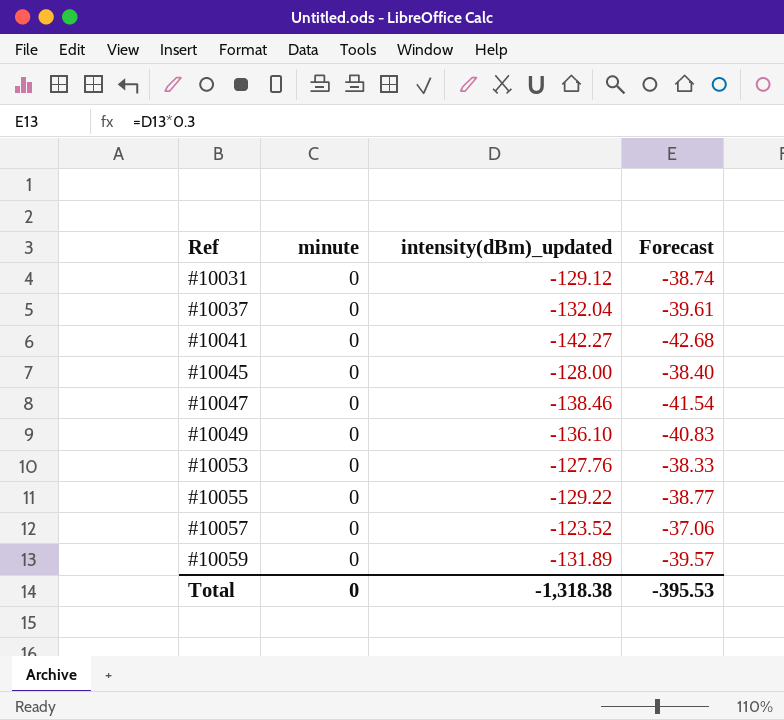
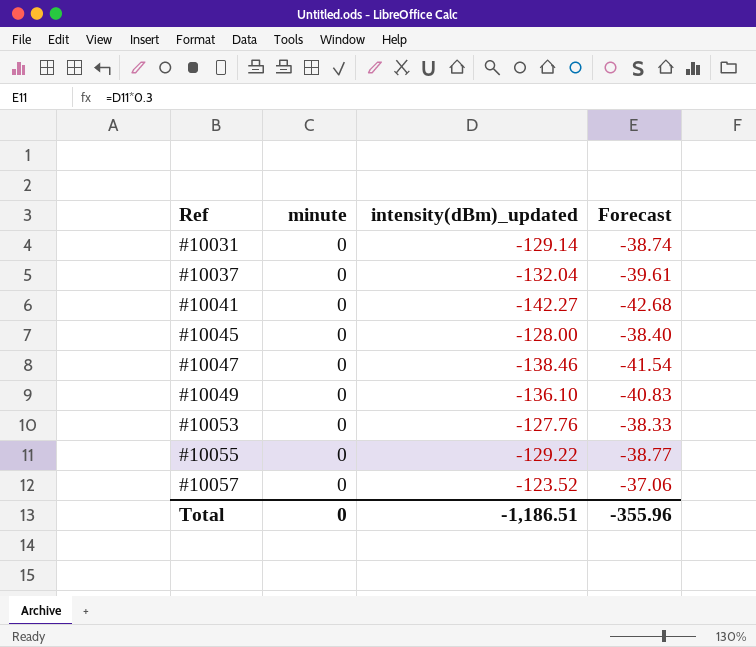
row #10059: 0 | -131.89 | -39.57 -> none
#10031 | intensity(dBm)_updated: -129.12 -> -129.14
Total | intensity(dBm)_updated: -1,318.38 -> -1,186.51
Total | Forecast: -395.53 -> -355.96

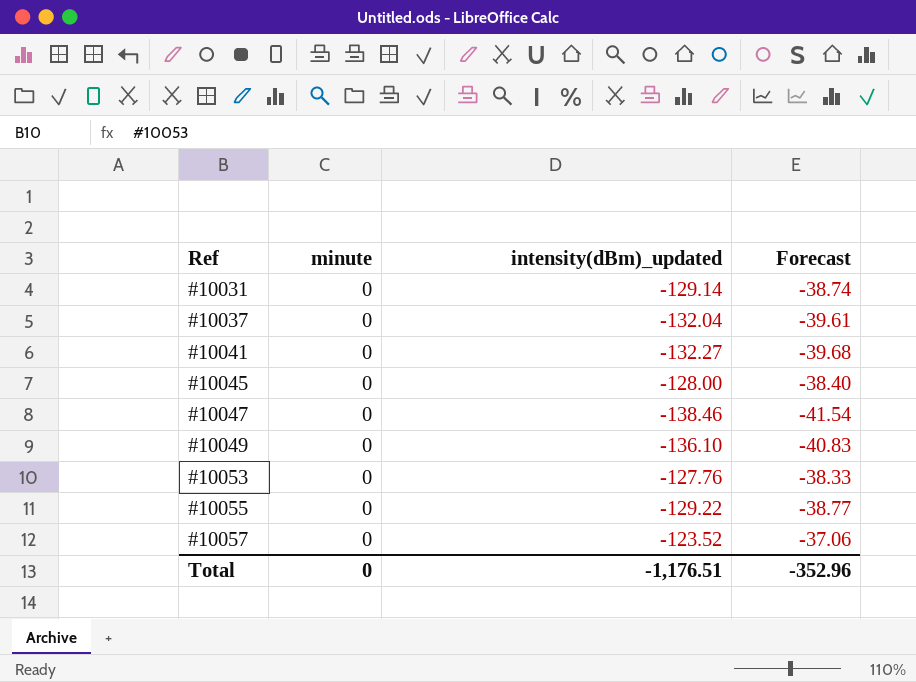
#10041 | intensity(dBm)_updated: -142.27 -> -132.27
#10041 | Forecast: -42.68 -> -39.68
Total | intensity(dBm)_updated: -1,186.51 -> -1,176.51
Total | Forecast: -355.96 -> -352.96

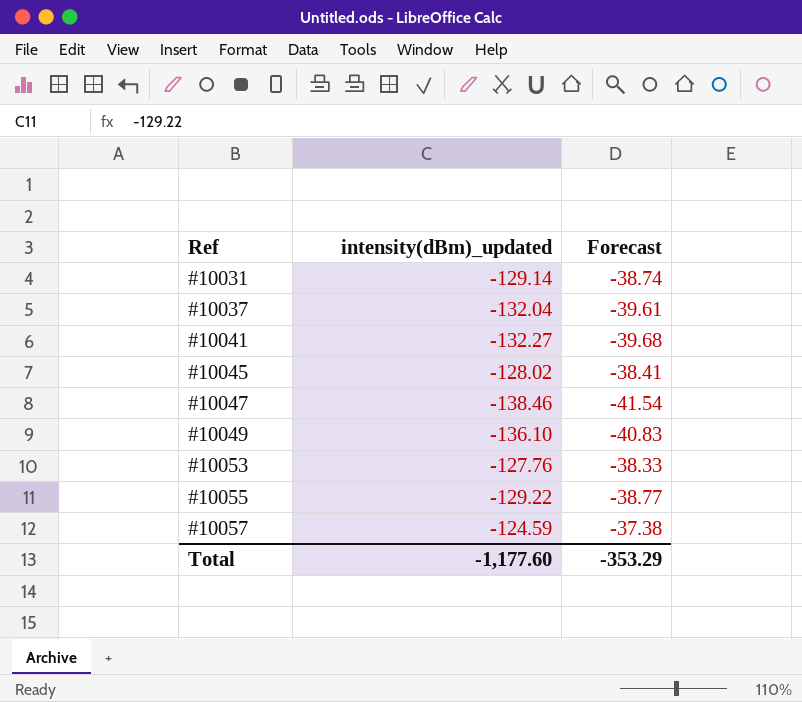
column minute | position: 2 -> none
#10045 | intensity(dBm)_updated: -128.00 -> -128.02
#10045 | Forecast: -38.40 -> -38.41
#10057 | intensity(dBm)_updated: -123.52 -> -124.59
#10057 | Forecast: -37.06 -> -37.38
Total | intensity(dBm)_updated: -1,176.51 -> -1,177.60
Total | Forecast: -352.96 -> -353.29

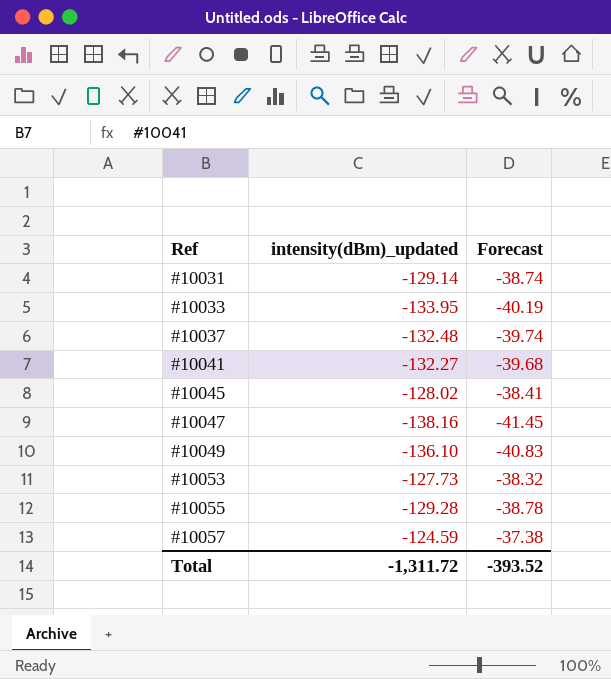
row #10033: none -> -133.95 | -40.19
#10037 | intensity(dBm)_updated: -132.04 -> -132.48
#10037 | Forecast: -39.61 -> -39.74
#10047 | intensity(dBm)_updated: -138.46 -> -138.16
#10047 | Forecast: -41.54 -> -41.45
#10053 | intensity(dBm)_updated: -127.76 -> -127.73
#10053 | Forecast: -38.33 -> -38.32
#10055 | intensity(dBm)_updated: -129.22 -> -129.28
#10055 | Forecast: -38.77 -> -38.78
Total | intensity(dBm)_updated: -1,177.60 -> -1,311.72
Total | Forecast: -353.29 -> -393.52

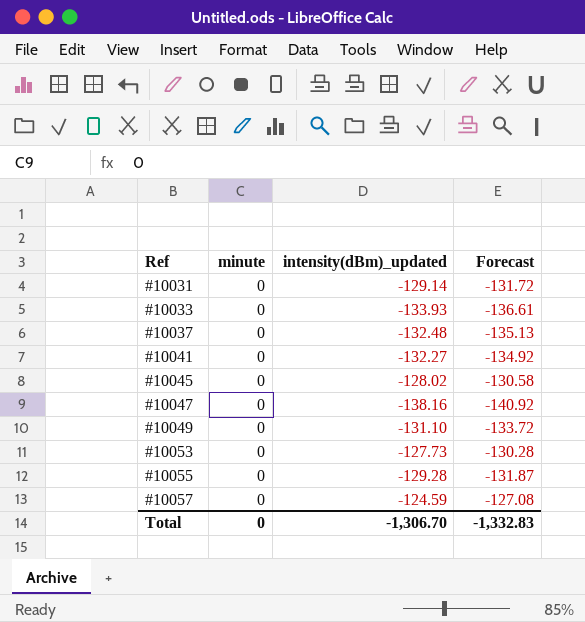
column minute | position: none -> 2
column Forecast | formula: [intensity(dBm)_updated] * 0.3 -> [intensity(dBm)_updated] * 1.02
#10033 | intensity(dBm)_updated: -133.95 -> -133.93
#10049 | intensity(dBm)_updated: -136.10 -> -131.10
Total | intensity(dBm)_updated: -1,311.72 -> -1,306.70
Total | Forecast: -393.52 -> -1,332.83

